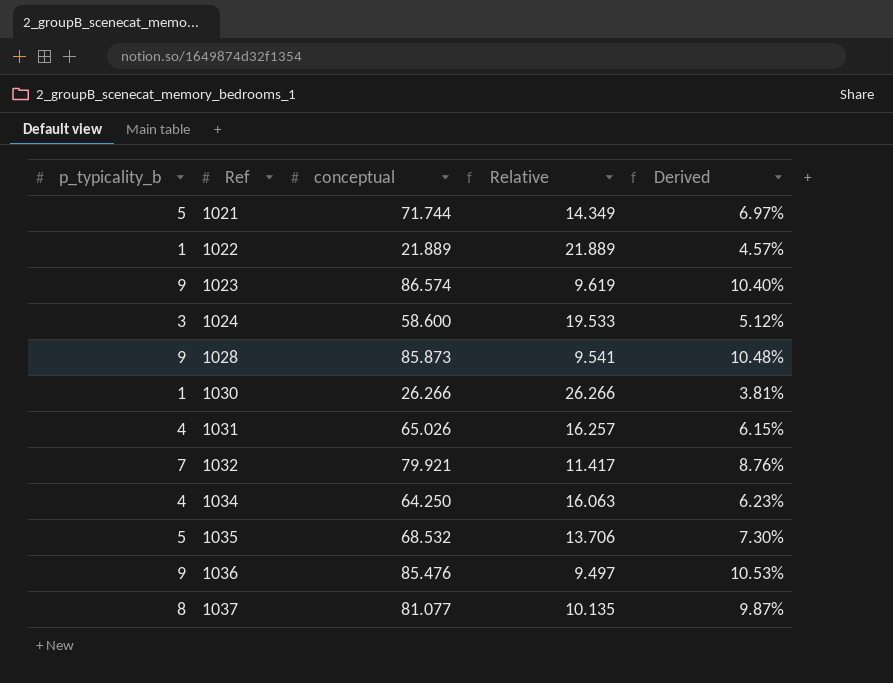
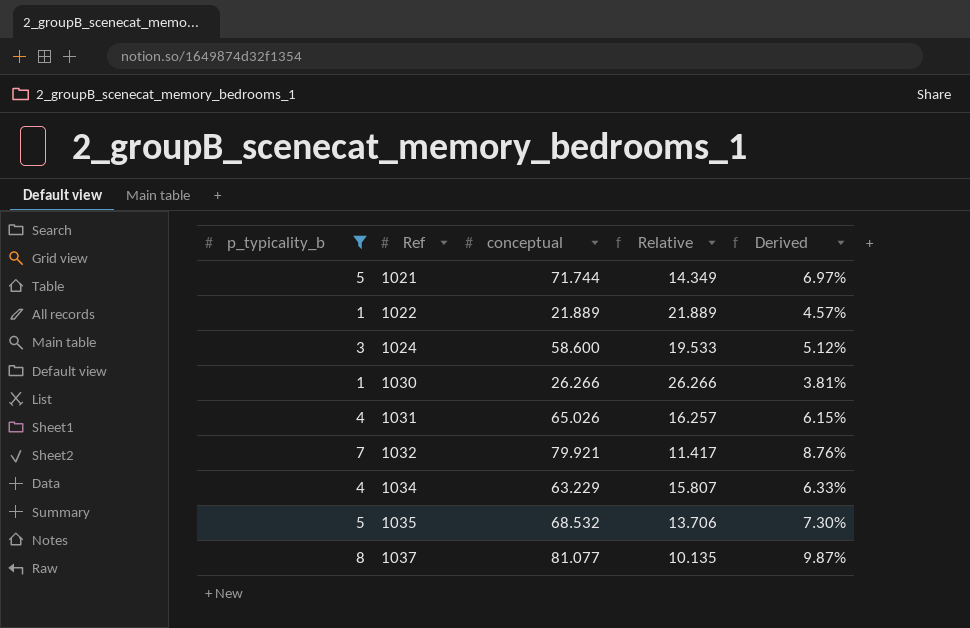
filter: none -> p_typicality_b != 9
1034 | conceptual: 64.250 -> 63.229
1034 | Relative: 16.063 -> 15.807
1034 | Derived: 6.23% -> 6.33%

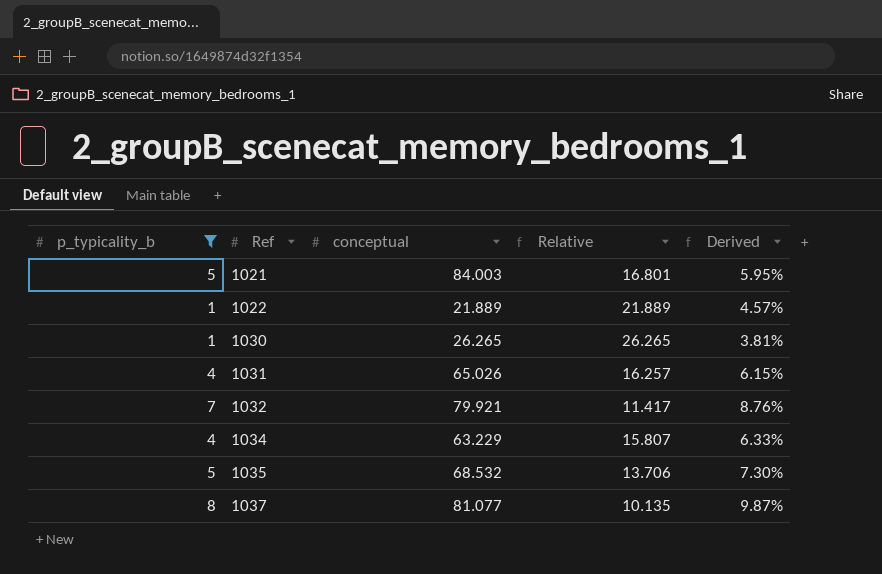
row 1024: 3 | 58.600 | 19.533 | 5.12% -> none
1021 | conceptual: 71.744 -> 84.003
1021 | Relative: 14.349 -> 16.801
1021 | Derived: 6.97% -> 5.95%
1030 | conceptual: 26.266 -> 26.265
1030 | Relative: 26.266 -> 26.265

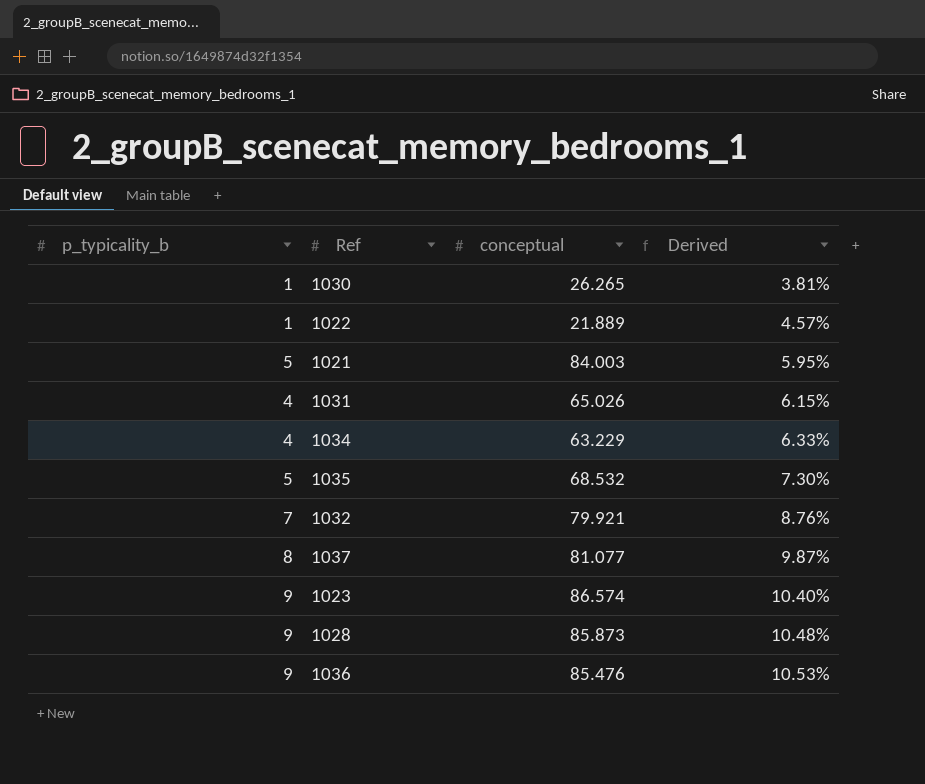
filter: p_typicality_b != 9 -> none
row order: Ref ascending -> Derived ascending
column Relative | formula: [conceptual] / [p_typicality_b] -> none

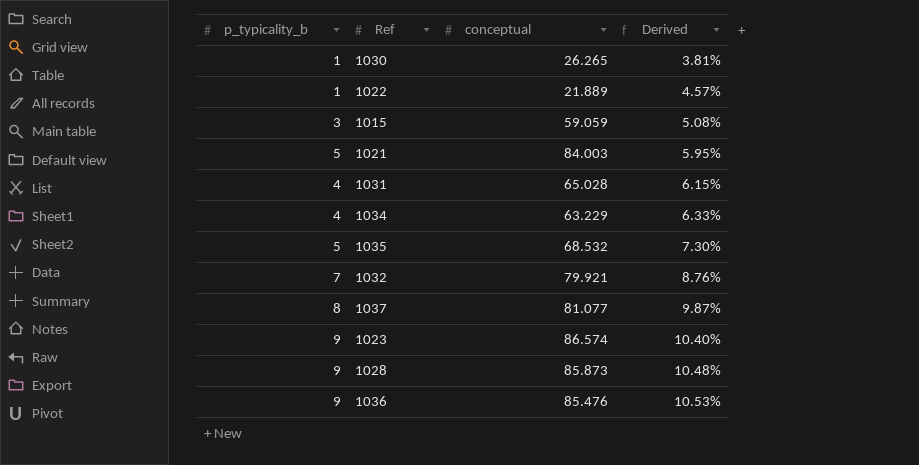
row 1015: none -> 3 | 59.059 | 5.08%
1031 | conceptual: 65.026 -> 65.028

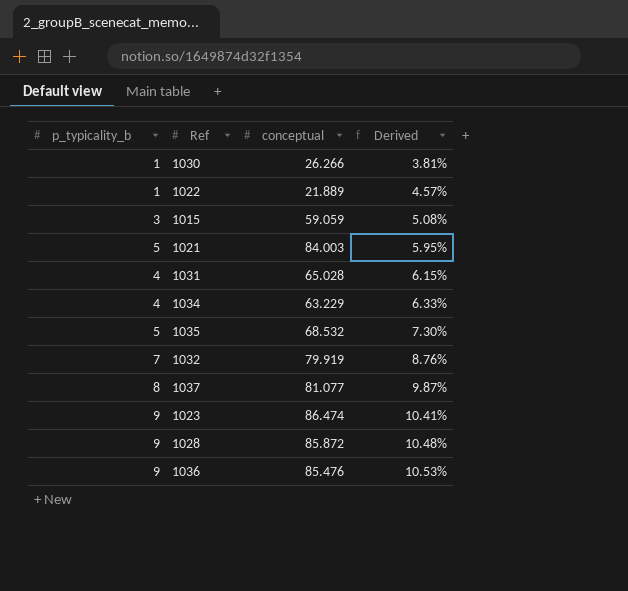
1030 | conceptual: 26.265 -> 26.266
1032 | conceptual: 79.921 -> 79.919
1023 | conceptual: 86.574 -> 86.474
1023 | Derived: 10.40% -> 10.41%
1028 | conceptual: 85.873 -> 85.872

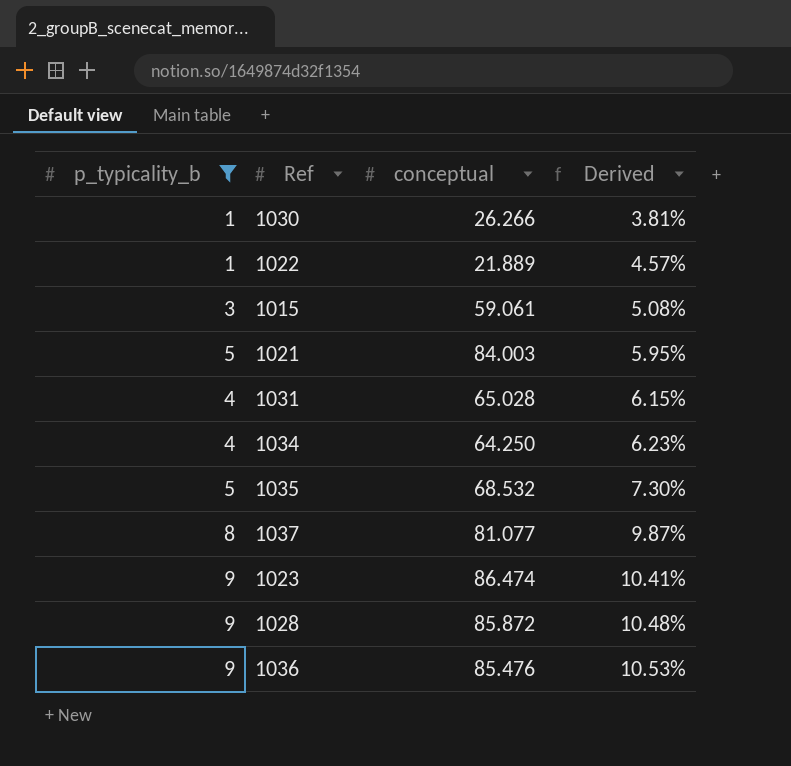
filter: none -> p_typicality_b != 7
1015 | conceptual: 59.059 -> 59.061
1034 | conceptual: 63.229 -> 64.250
1034 | Derived: 6.33% -> 6.23%

